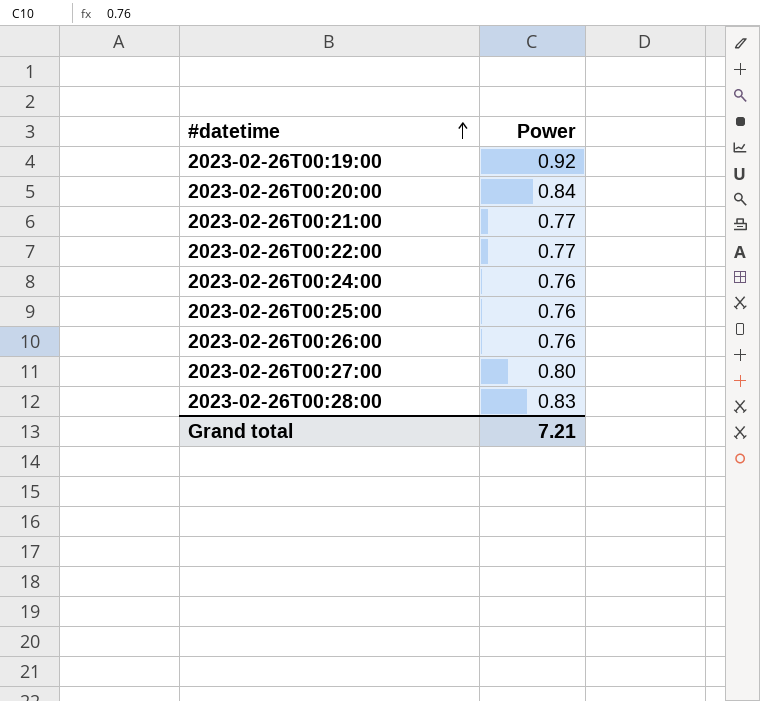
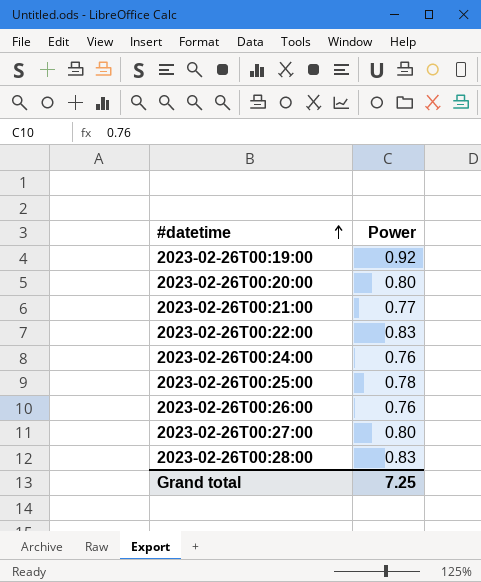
2023-02-26T00:20:00 | Power: 0.84 -> 0.80
2023-02-26T00:22:00 | Power: 0.77 -> 0.83
2023-02-26T00:25:00 | Power: 0.76 -> 0.78
Grand total | Power: 7.21 -> 7.25

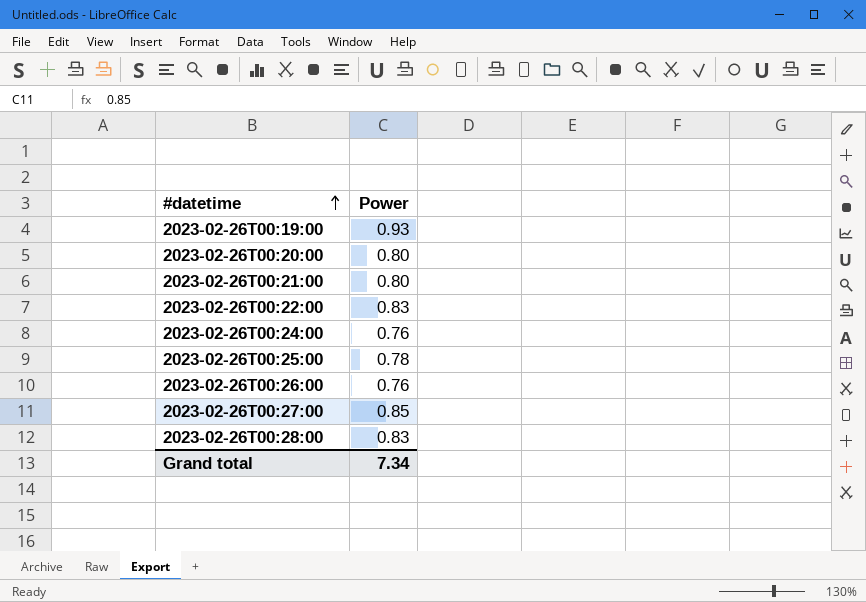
2023-02-26T00:19:00 | Power: 0.92 -> 0.93
2023-02-26T00:21:00 | Power: 0.77 -> 0.80
2023-02-26T00:27:00 | Power: 0.80 -> 0.85
Grand total | Power: 7.25 -> 7.34

